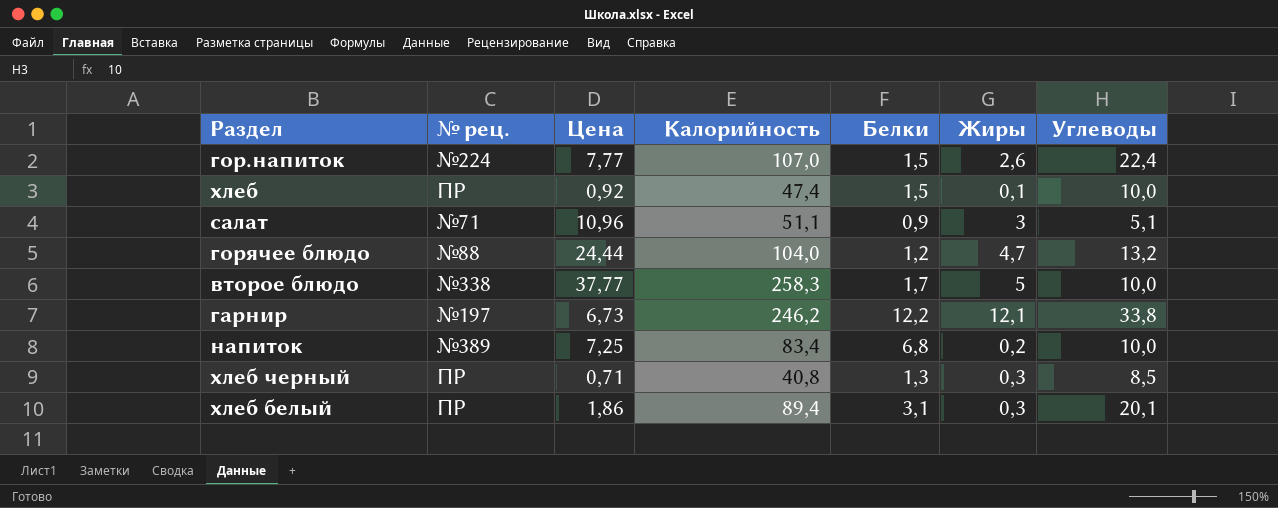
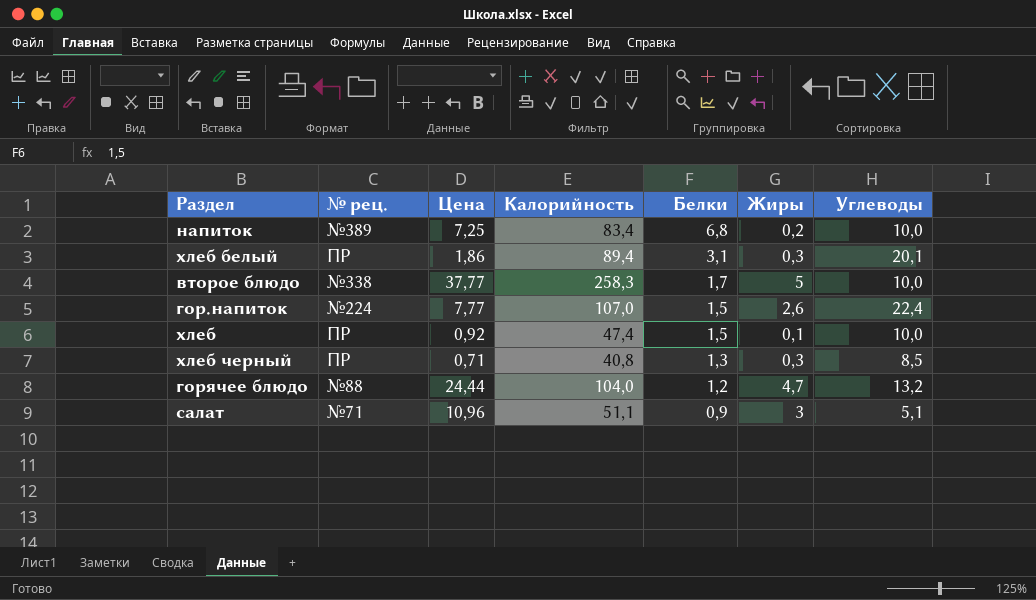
row order: none -> Белки descending
row гарнир: №197 | 6,73 | 246,2 | 12,2 | 12,1 | 33,8 -> none

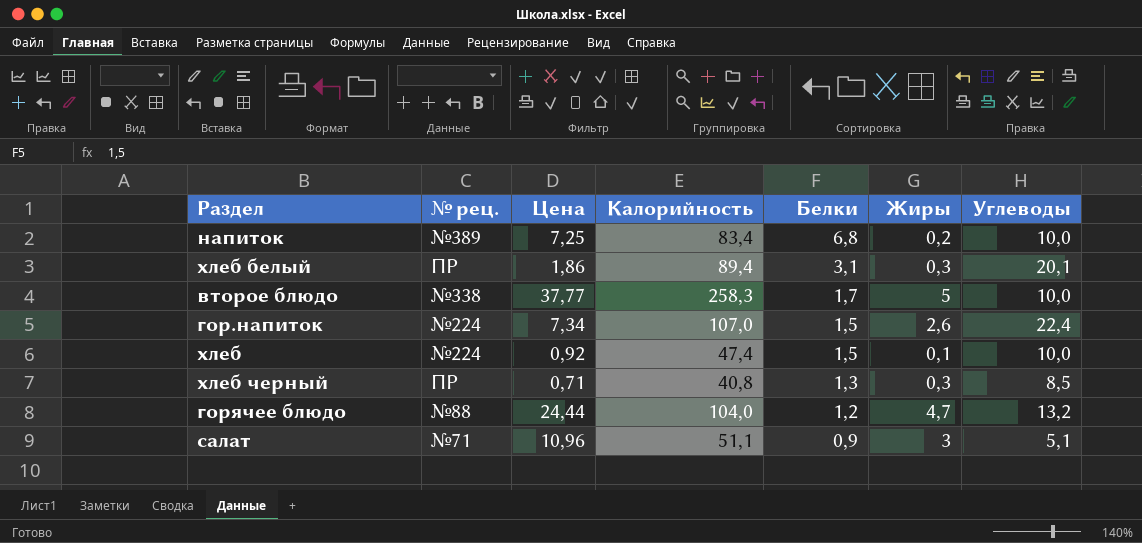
гор.напиток | Цена: 7,77 -> 7,34
хлеб | № рец.: ПР -> №224

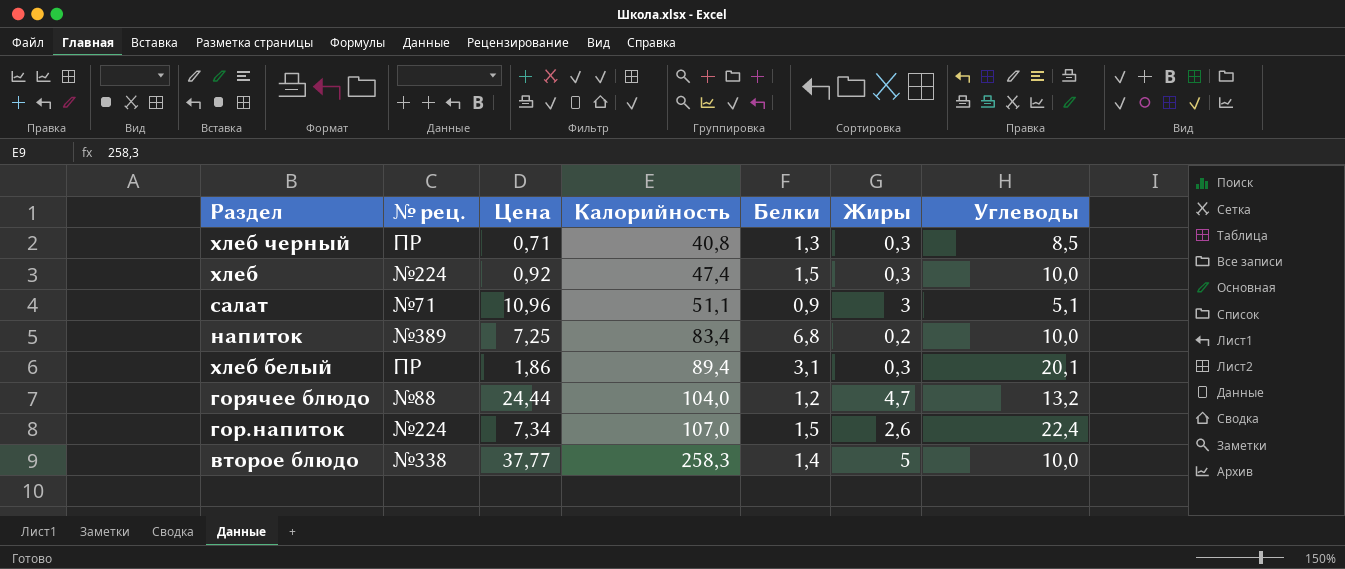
row order: Белки descending -> Калорийность ascending
хлеб | Жиры: 0,1 -> 0,3
второе блюдо | Белки: 1,7 -> 1,4

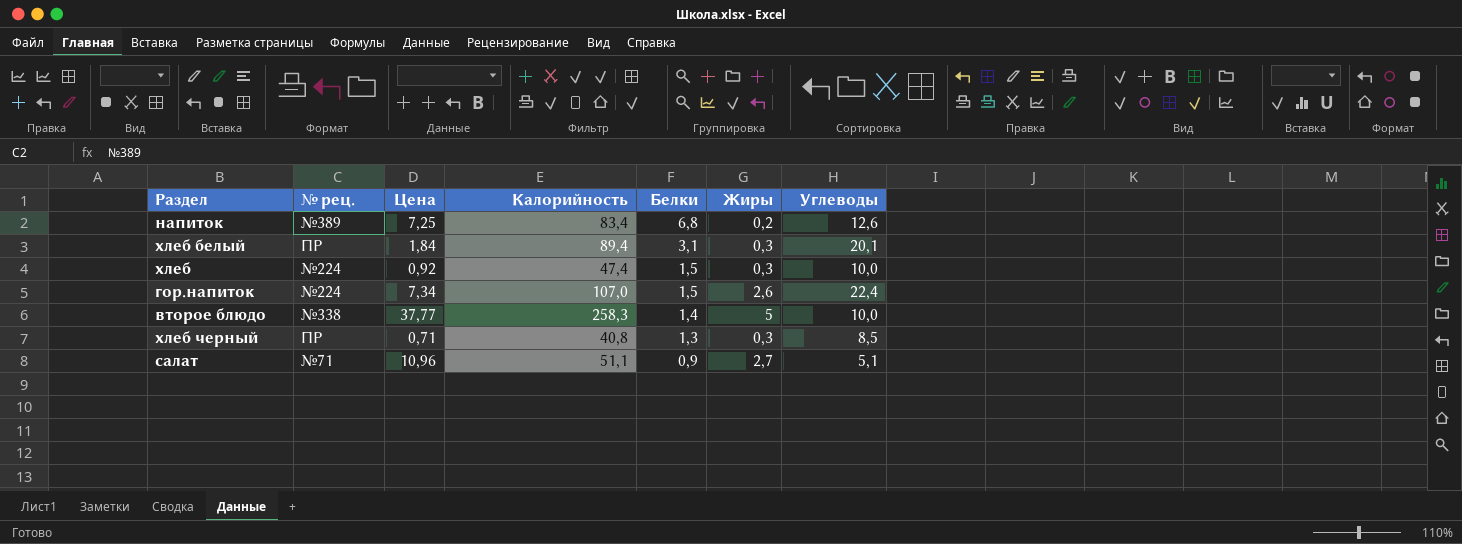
row order: Калорийность ascending -> Белки descending
row горячее блюдо: №88 | 24,44 | 104,0 | 1,2 | 4,7 | 13,2 -> none
напиток | Углеводы: 10,0 -> 12,6
хлеб белый | Цена: 1,86 -> 1,84
салат | Жиры: 3 -> 2,7

